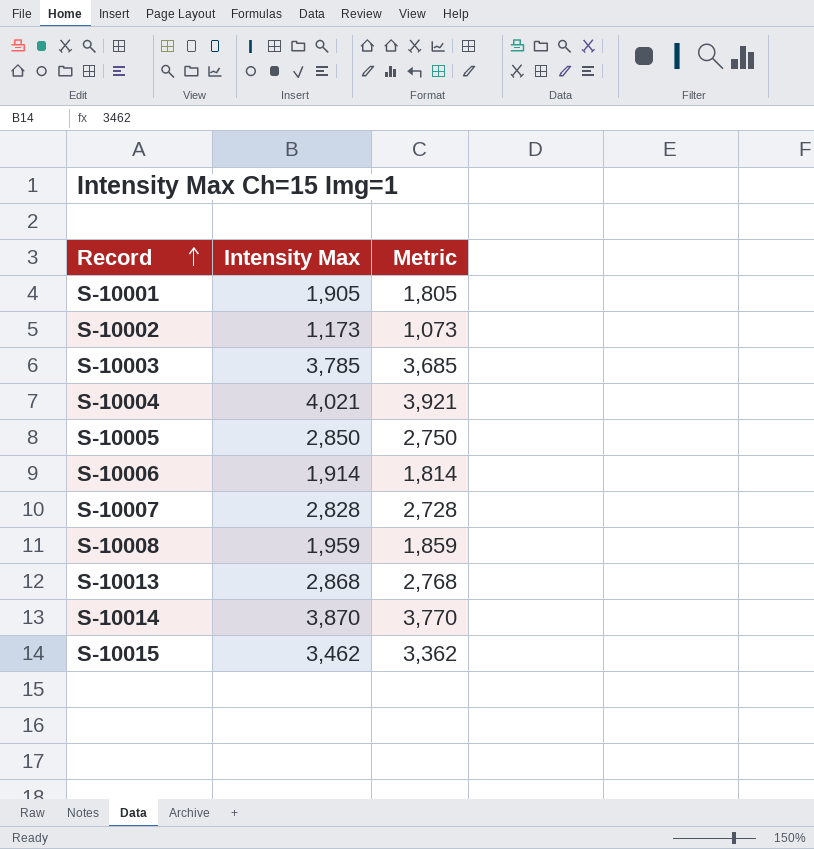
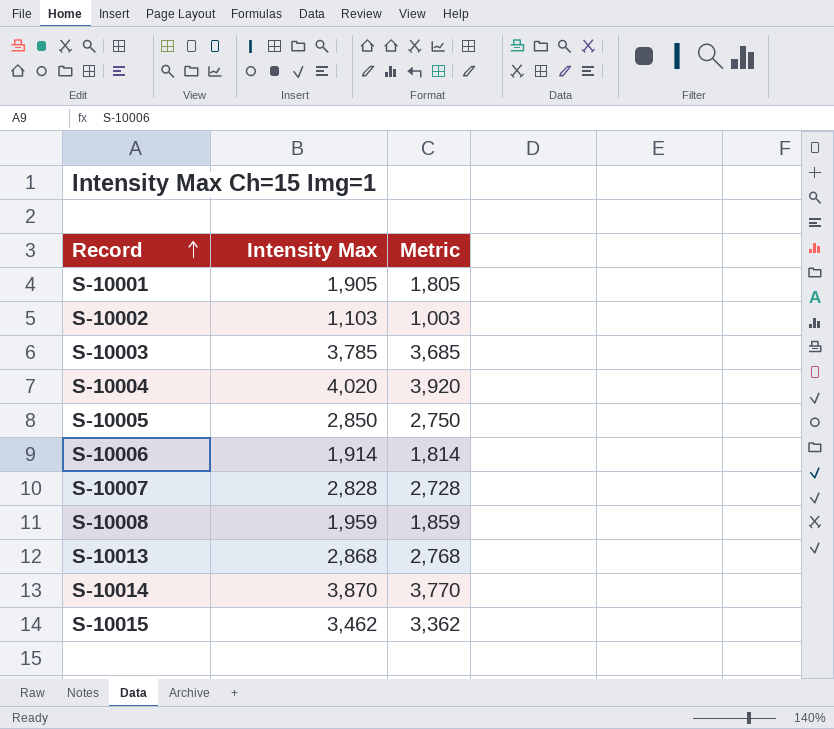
S-10002 | Intensity Max: 1,173 -> 1,103
S-10002 | Metric: 1,073 -> 1,003
S-10004 | Intensity Max: 4,021 -> 4,020
S-10004 | Metric: 3,921 -> 3,920

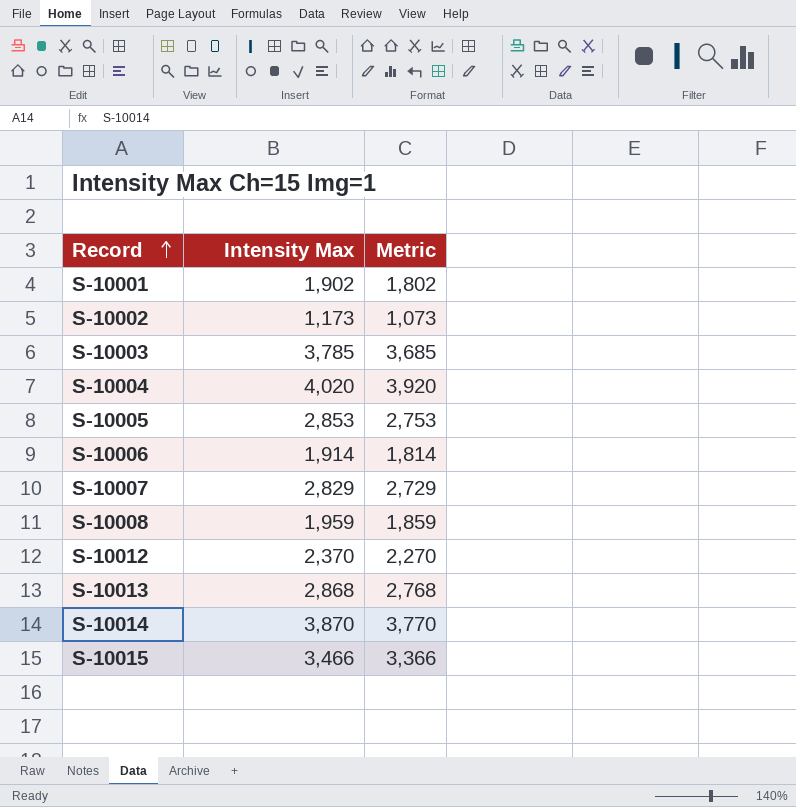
S-10001 | Intensity Max: 1,905 -> 1,902
S-10001 | Metric: 1,805 -> 1,802
S-10002 | Intensity Max: 1,103 -> 1,173
S-10002 | Metric: 1,003 -> 1,073
S-10005 | Intensity Max: 2,850 -> 2,853
S-10005 | Metric: 2,750 -> 2,753
S-10007 | Intensity Max: 2,828 -> 2,829
S-10007 | Metric: 2,728 -> 2,729
row S-10012: none -> 2,370 | 2,270
S-10015 | Intensity Max: 3,462 -> 3,466
S-10015 | Metric: 3,362 -> 3,366

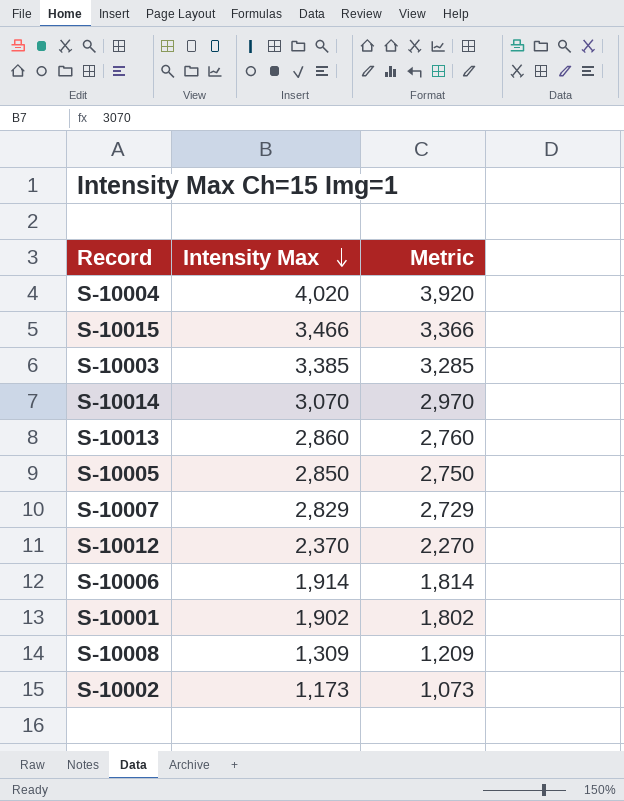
row order: Record ascending -> Intensity Max descending
S-10003 | Intensity Max: 3,785 -> 3,385
S-10003 | Metric: 3,685 -> 3,285
S-10014 | Intensity Max: 3,870 -> 3,070
S-10014 | Metric: 3,770 -> 2,970
S-10013 | Intensity Max: 2,868 -> 2,860
S-10013 | Metric: 2,768 -> 2,760
S-10005 | Intensity Max: 2,853 -> 2,850
S-10005 | Metric: 2,753 -> 2,750
S-10008 | Intensity Max: 1,959 -> 1,309
S-10008 | Metric: 1,859 -> 1,209

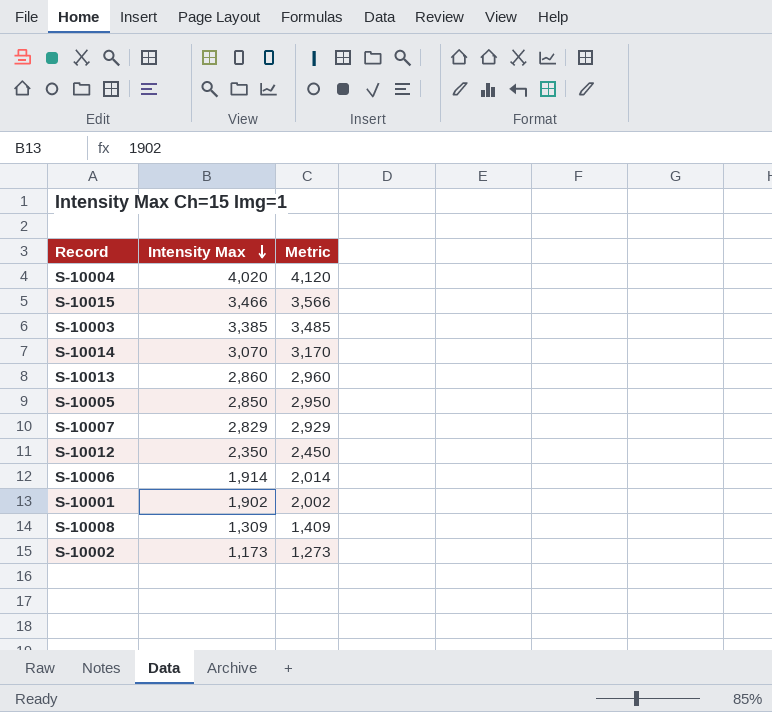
column Metric | formula: [Intensity Max] - 100 -> [Intensity Max] + 100
S-10012 | Intensity Max: 2,370 -> 2,350

